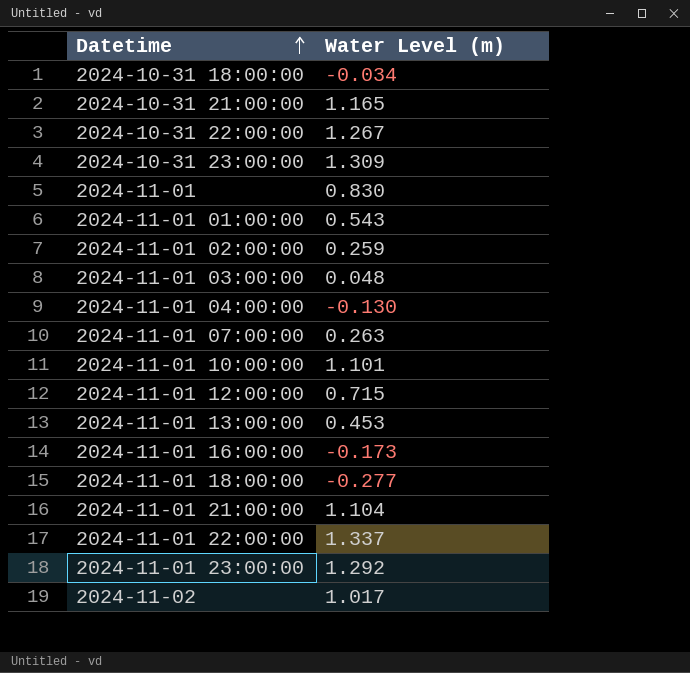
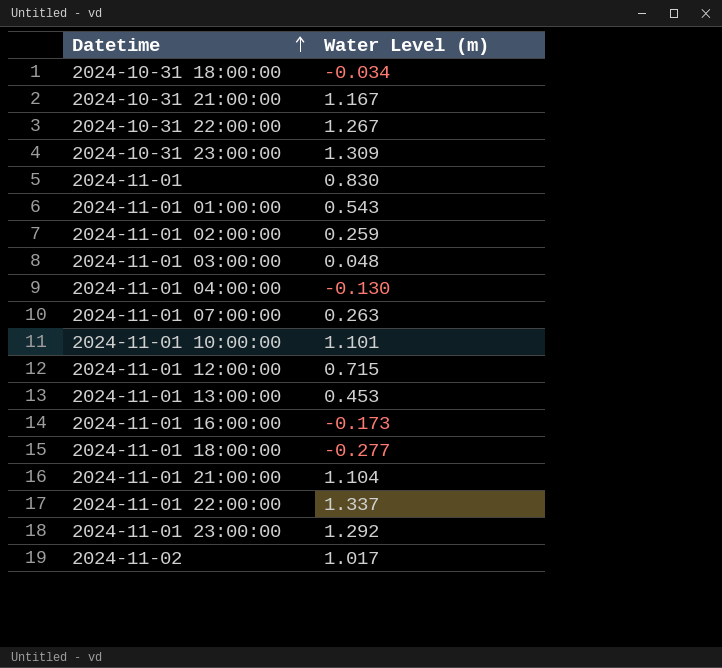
2024-10-31 21:00:00 | Water Level (m): 1.165 -> 1.167

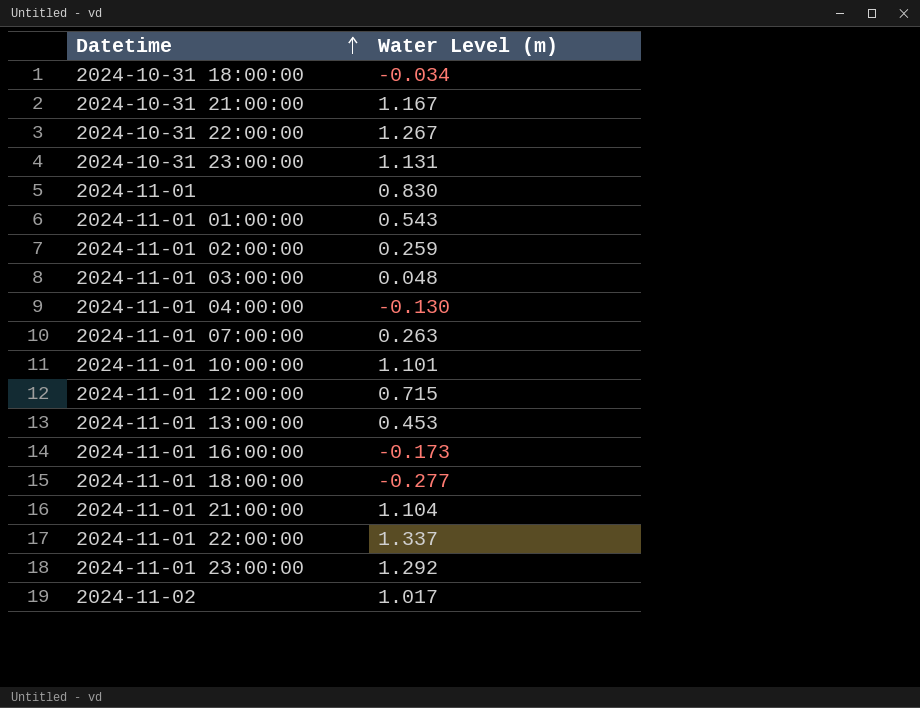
2024-10-31 23:00:00 | Water Level (m): 1.309 -> 1.131

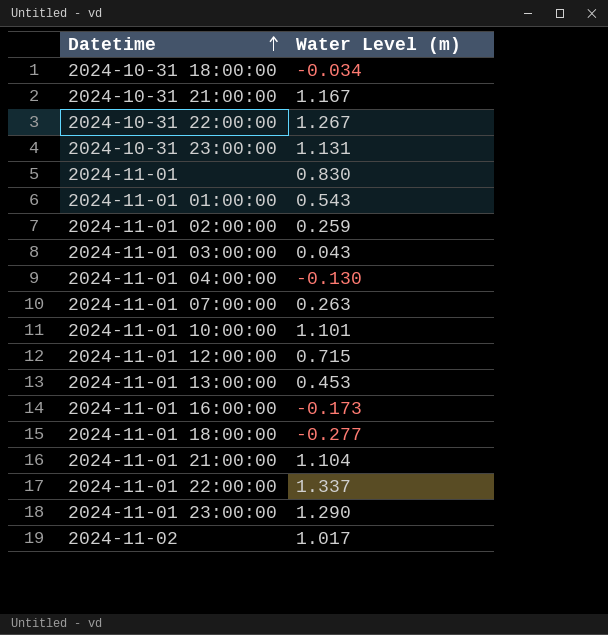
2024-11-01 03:00:00 | Water Level (m): 0.048 -> 0.043
2024-11-01 23:00:00 | Water Level (m): 1.292 -> 1.290

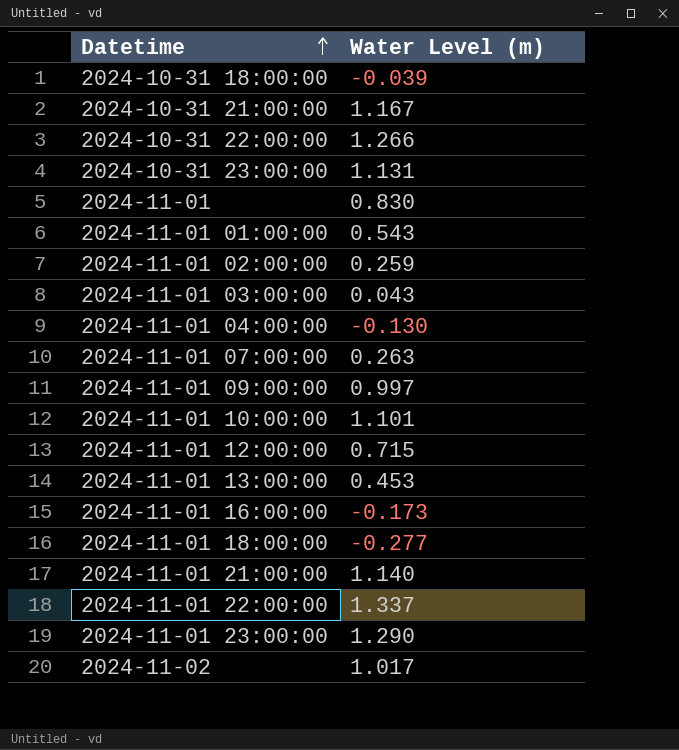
2024-10-31 18:00:00 | Water Level (m): -0.034 -> -0.039
2024-10-31 22:00:00 | Water Level (m): 1.267 -> 1.266
row 2024-11-01 09:00:00: none -> 0.997
2024-11-01 21:00:00 | Water Level (m): 1.104 -> 1.140

